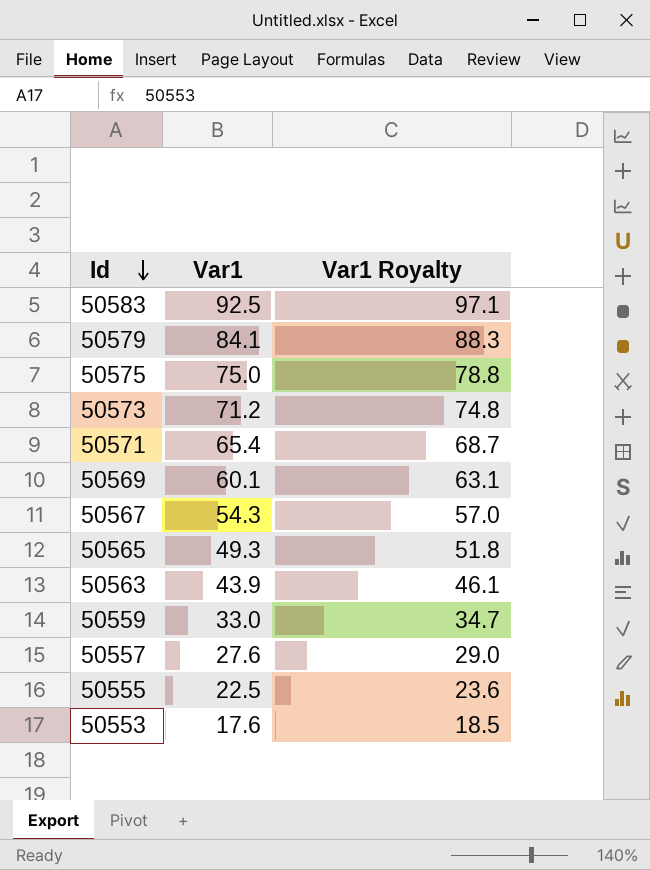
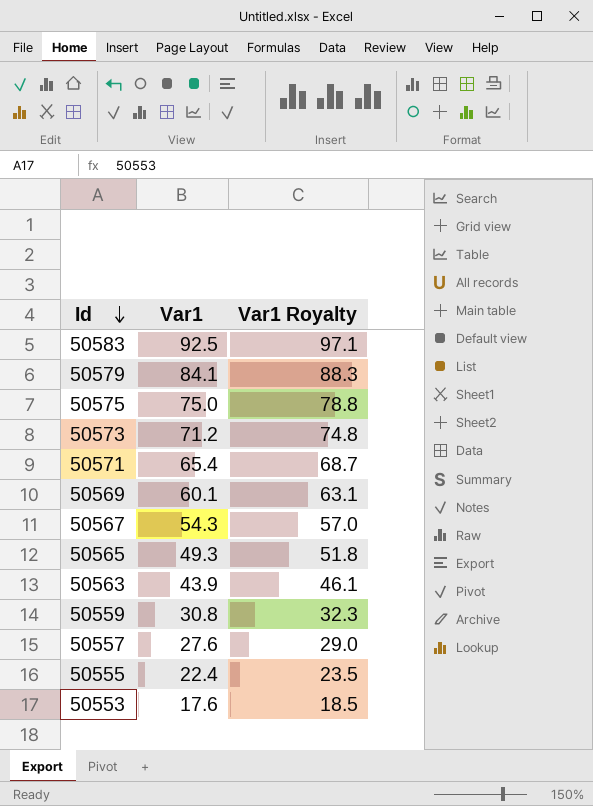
50559 | Var1: 33.0 -> 30.8
50559 | Var1 Royalty: 34.7 -> 32.3
50555 | Var1: 22.5 -> 22.4
50555 | Var1 Royalty: 23.6 -> 23.5

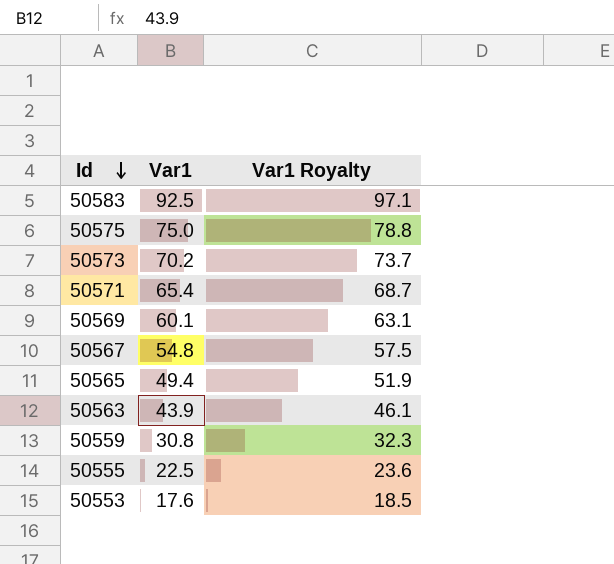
row 50579: 84.1 | 88.3 -> none
row 50557: 27.6 | 29.0 -> none
50573 | Var1: 71.2 -> 70.2
50573 | Var1 Royalty: 74.8 -> 73.7
50567 | Var1: 54.3 -> 54.8
50567 | Var1 Royalty: 57.0 -> 57.5
50565 | Var1: 49.3 -> 49.4
50565 | Var1 Royalty: 51.8 -> 51.9
50555 | Var1: 22.4 -> 22.5
50555 | Var1 Royalty: 23.5 -> 23.6

